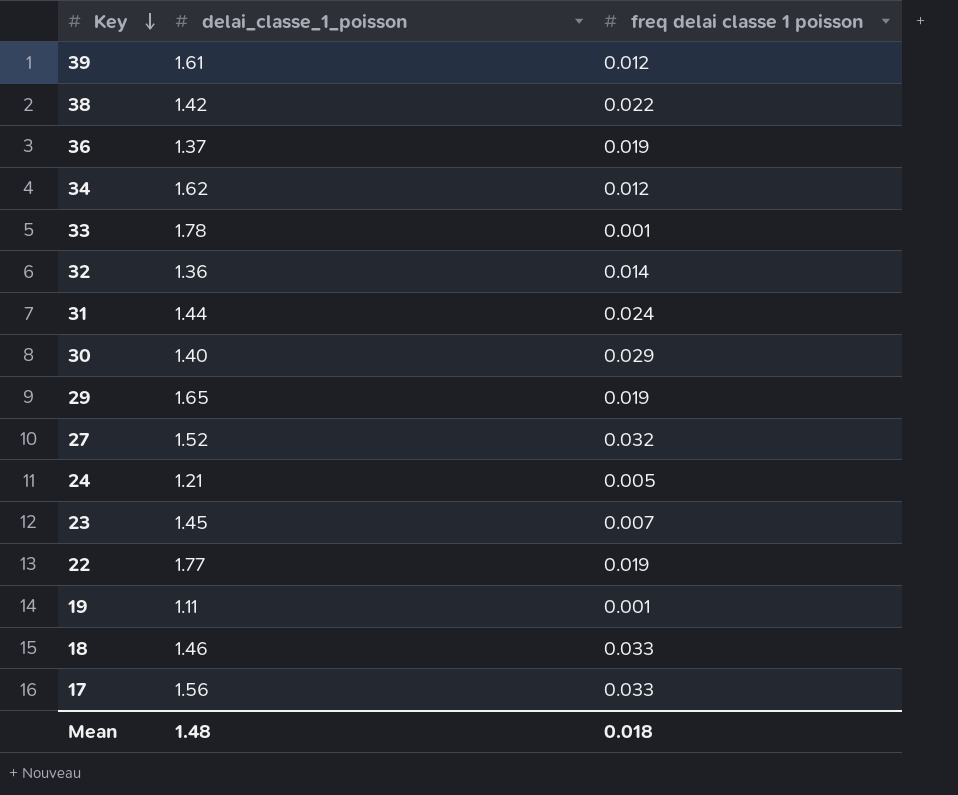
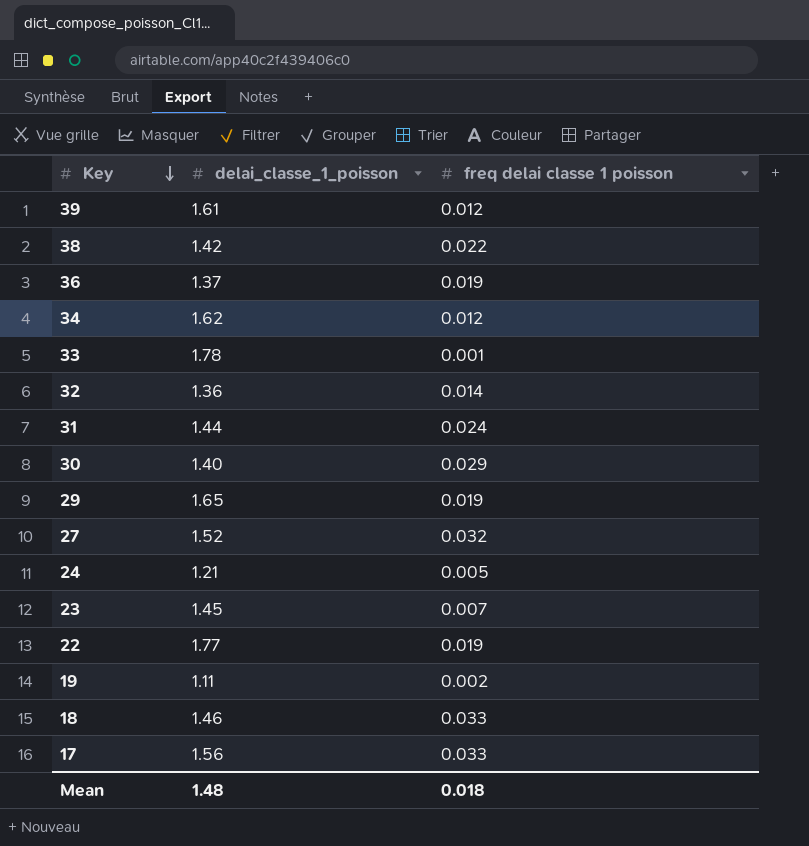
19 | freq delai classe 1 poisson: 0.001 -> 0.002

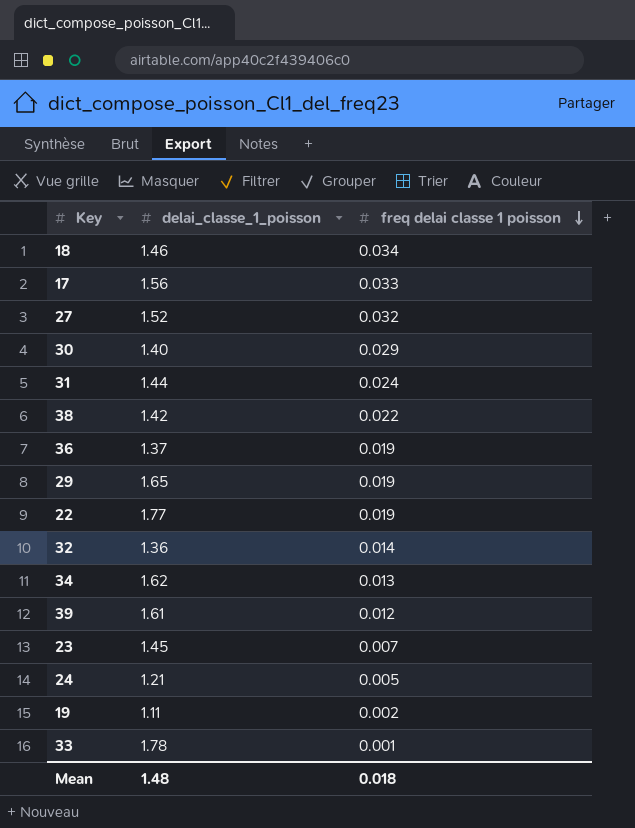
row order: Key descending -> freq delai classe 1 poisson descending
18 | freq delai classe 1 poisson: 0.033 -> 0.034
34 | freq delai classe 1 poisson: 0.012 -> 0.013

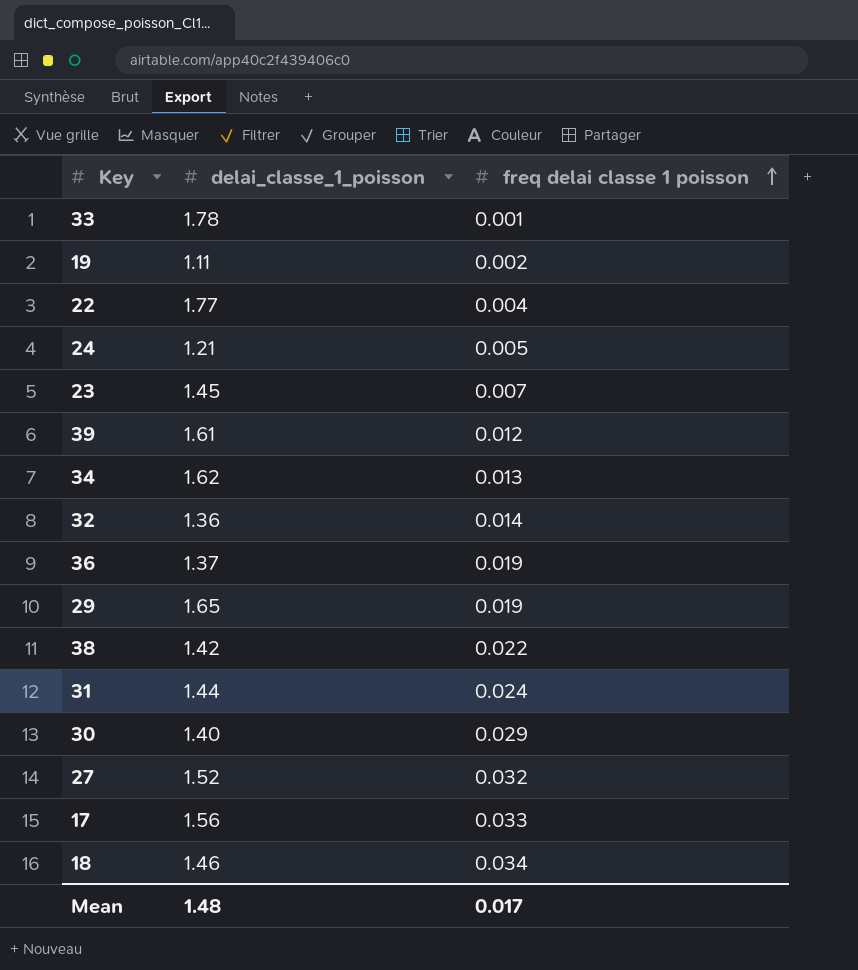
row order: freq delai classe 1 poisson descending -> freq delai classe 1 poisson ascending
22 | freq delai classe 1 poisson: 0.019 -> 0.004
Mean | freq delai classe 1 poisson: 0.018 -> 0.017

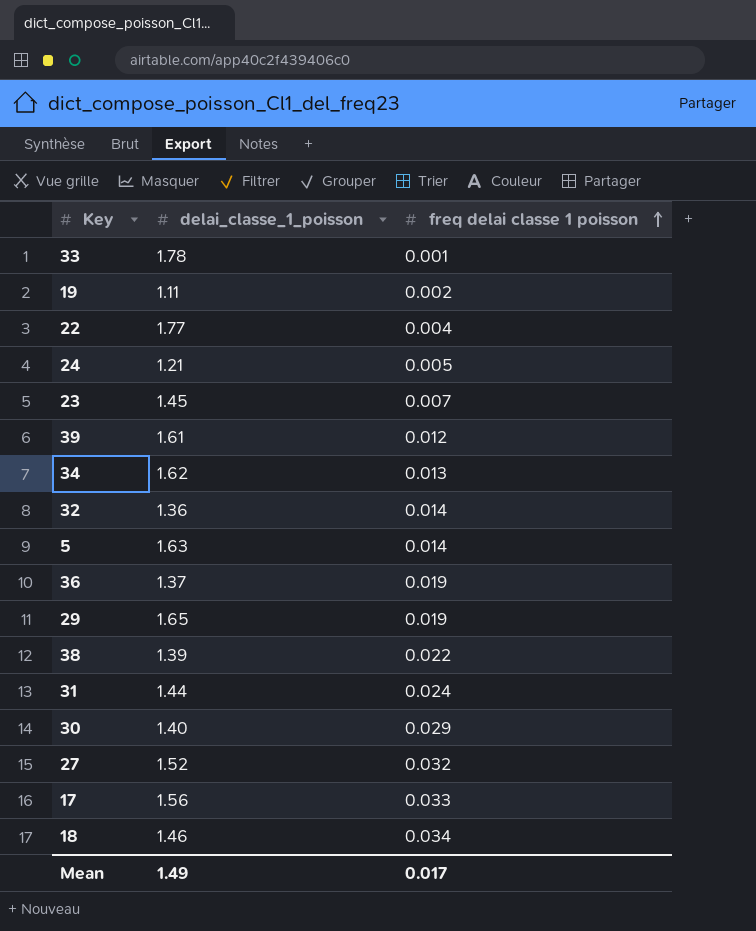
row 5: none -> 1.63 | 0.014
38 | delai_classe_1_poisson: 1.42 -> 1.39
Mean | delai_classe_1_poisson: 1.48 -> 1.49

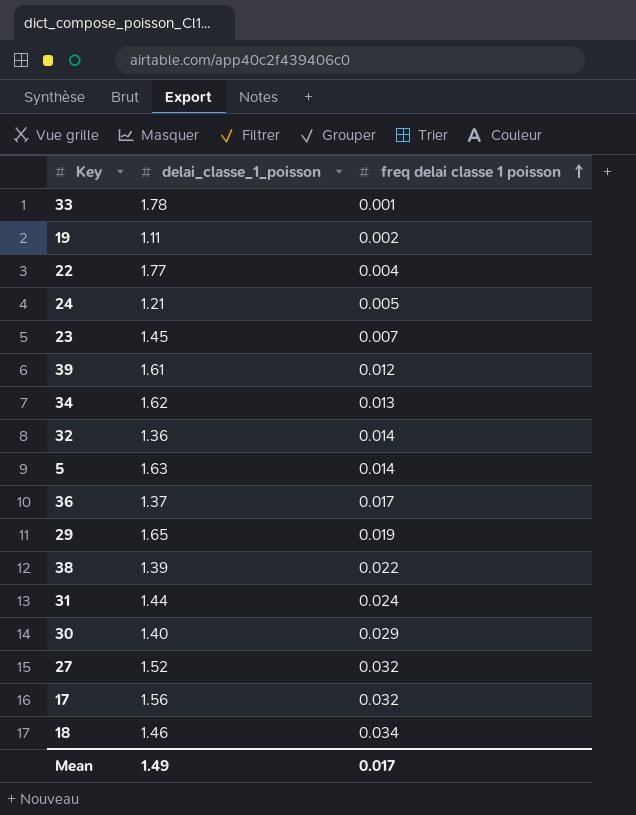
36 | freq delai classe 1 poisson: 0.019 -> 0.017
17 | freq delai classe 1 poisson: 0.033 -> 0.032

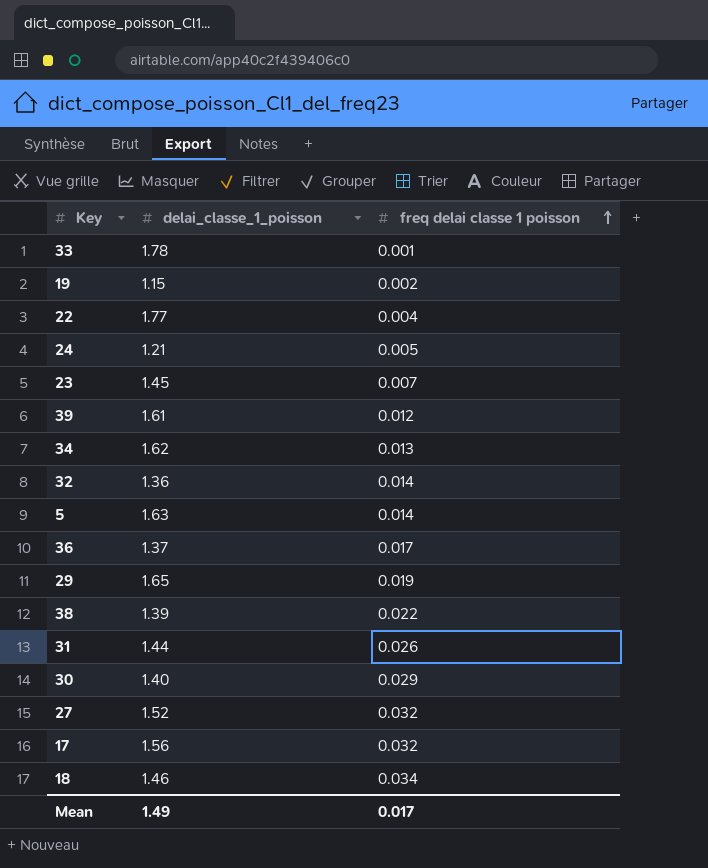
19 | delai_classe_1_poisson: 1.11 -> 1.15
31 | freq delai classe 1 poisson: 0.024 -> 0.026

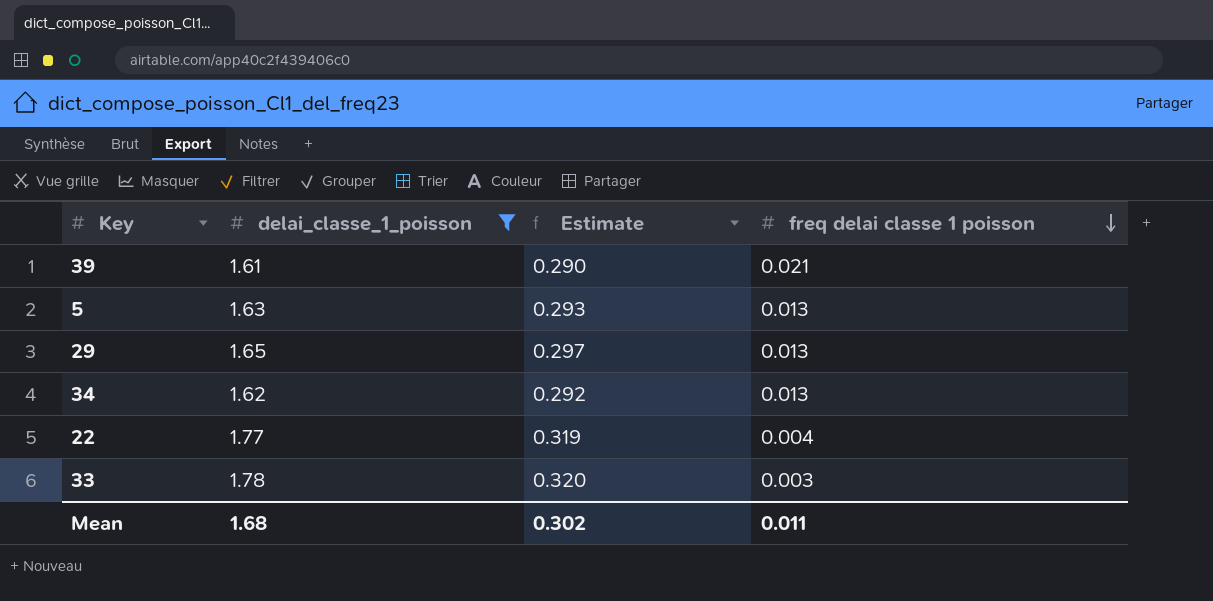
filter: none -> delai_classe_1_poisson >= 1.61
row order: freq delai classe 1 poisson ascending -> freq delai classe 1 poisson descending
column Estimate | formula: none -> [delai_classe_1_poisson] * 0.18
39 | freq delai classe 1 poisson: 0.012 -> 0.021
5 | freq delai classe 1 poisson: 0.014 -> 0.013
29 | freq delai classe 1 poisson: 0.019 -> 0.013
33 | freq delai classe 1 poisson: 0.001 -> 0.003
Mean | delai_classe_1_poisson: 1.49 -> 1.68
Mean | freq delai classe 1 poisson: 0.017 -> 0.011

